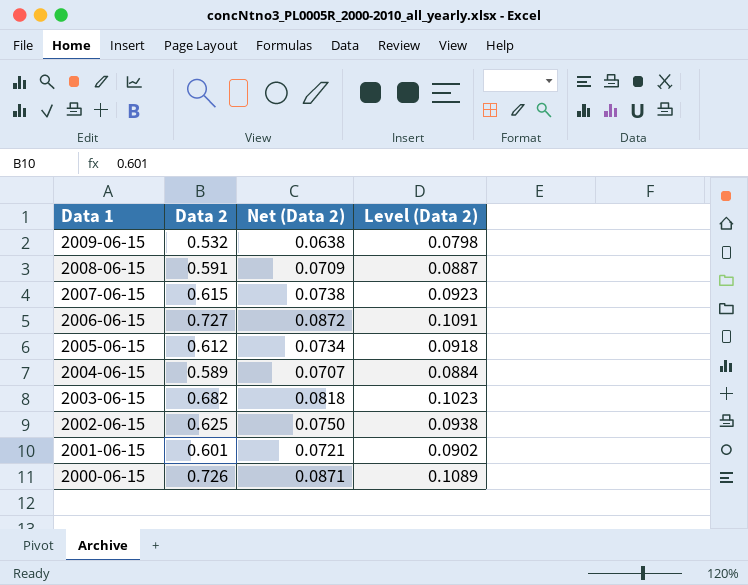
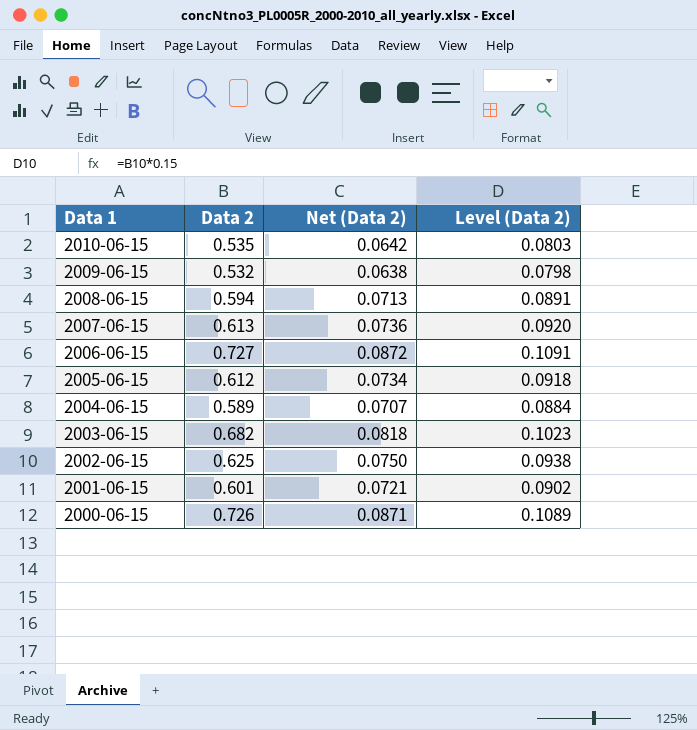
row 2010-06-15: none -> 0.535 | 0.0642 | 0.0803
2008-06-15 | Data 2: 0.591 -> 0.594
2008-06-15 | Net (Data 2): 0.0709 -> 0.0713
2008-06-15 | Level (Data 2): 0.0887 -> 0.0891
2007-06-15 | Data 2: 0.615 -> 0.613
2007-06-15 | Net (Data 2): 0.0738 -> 0.0736
2007-06-15 | Level (Data 2): 0.0923 -> 0.0920

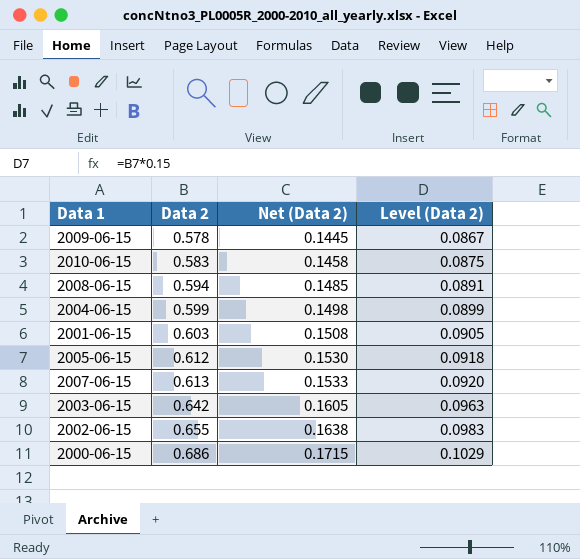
row order: Data 1 descending -> Data 2 ascending
column Net (Data 2) | formula: [Data 2] * 0.12 -> [Data 2] * 0.25
row 2006-06-15: 0.727 | 0.0872 | 0.1091 -> none
2009-06-15 | Data 2: 0.532 -> 0.578
2009-06-15 | Level (Data 2): 0.0798 -> 0.0867
2010-06-15 | Data 2: 0.535 -> 0.583
2010-06-15 | Level (Data 2): 0.0803 -> 0.0875
2004-06-15 | Data 2: 0.589 -> 0.599
2004-06-15 | Level (Data 2): 0.0884 -> 0.0899
2001-06-15 | Data 2: 0.601 -> 0.603
2001-06-15 | Level (Data 2): 0.0902 -> 0.0905
2003-06-15 | Data 2: 0.682 -> 0.642
2003-06-15 | Level (Data 2): 0.1023 -> 0.0963
2002-06-15 | Data 2: 0.625 -> 0.655
2002-06-15 | Level (Data 2): 0.0938 -> 0.0983
2000-06-15 | Data 2: 0.726 -> 0.686
2000-06-15 | Level (Data 2): 0.1089 -> 0.1029

